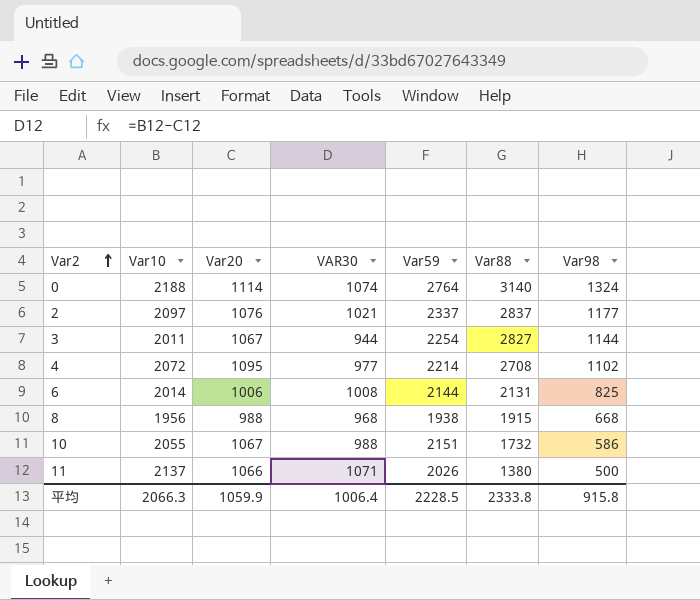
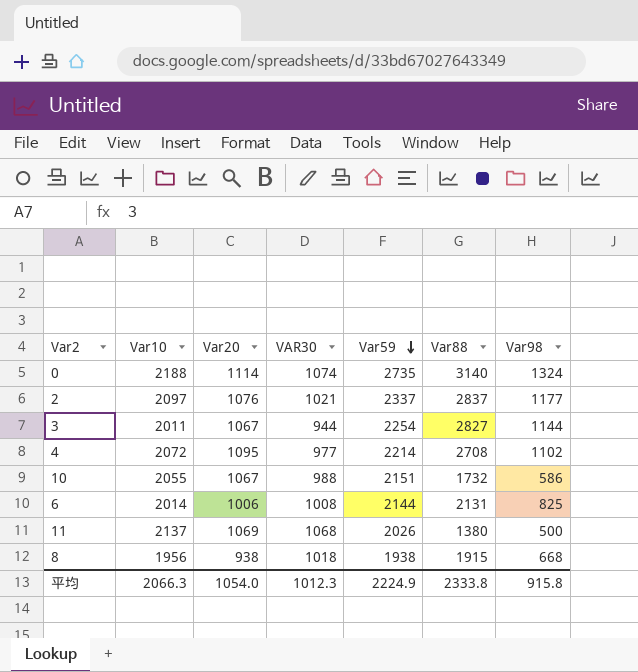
row order: Var2 ascending -> Var59 descending
0 | Var59: 2764 -> 2735
11 | Var20: 1066 -> 1069
11 | VAR30: 1071 -> 1068
8 | Var20: 988 -> 938
8 | VAR30: 968 -> 1018
平均 | Var20: 1059.9 -> 1054.0
平均 | VAR30: 1006.4 -> 1012.3
平均 | Var59: 2228.5 -> 2224.9

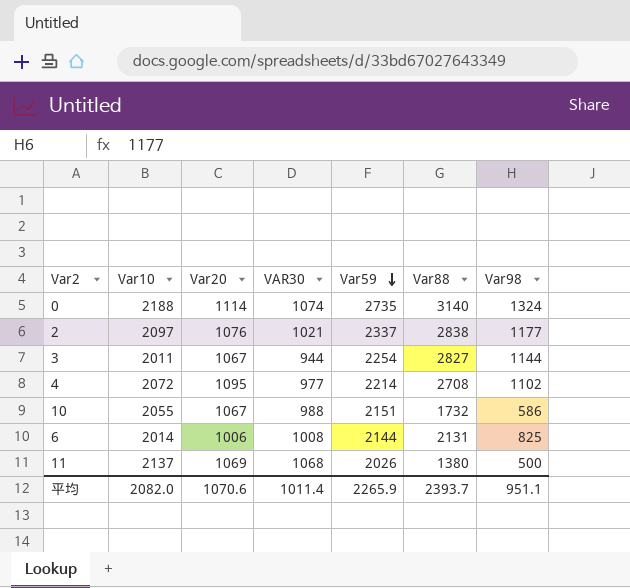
row 8: 1956 | 938 | 1018 | 1938 | 1915 | 668 -> none
2 | Var88: 2837 -> 2838
平均 | Var10: 2066.3 -> 2082.0
平均 | Var20: 1054.0 -> 1070.6
平均 | VAR30: 1012.3 -> 1011.4
平均 | Var59: 2224.9 -> 2265.9
平均 | Var88: 2333.8 -> 2393.7
平均 | Var98: 915.8 -> 951.1

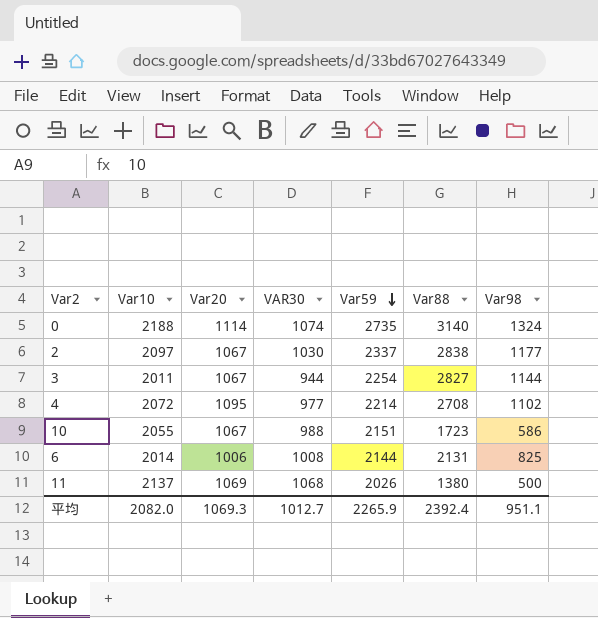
2 | Var20: 1076 -> 1067
2 | VAR30: 1021 -> 1030
10 | Var88: 1732 -> 1723
平均 | Var20: 1070.6 -> 1069.3
平均 | VAR30: 1011.4 -> 1012.7
平均 | Var88: 2393.7 -> 2392.4

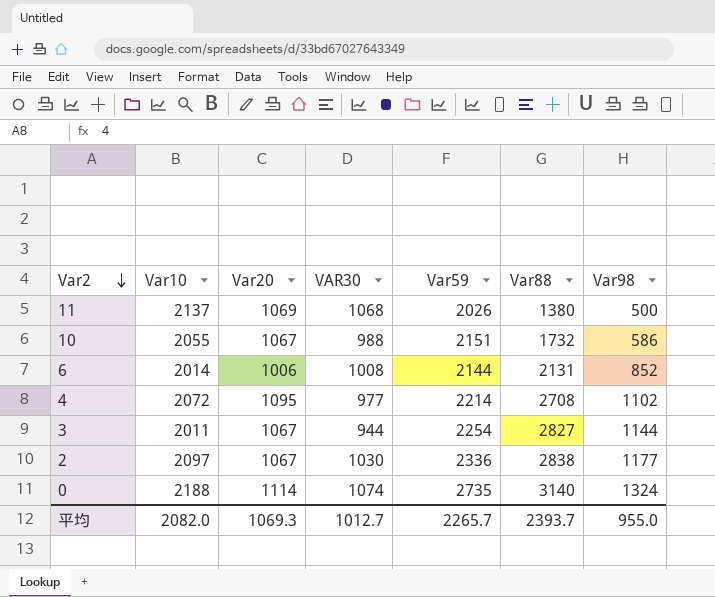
row order: Var59 descending -> Var2 descending
10 | Var88: 1723 -> 1732
6 | Var98: 825 -> 852
2 | Var59: 2337 -> 2336
平均 | Var59: 2265.9 -> 2265.7
平均 | Var88: 2392.4 -> 2393.7
平均 | Var98: 951.1 -> 955.0

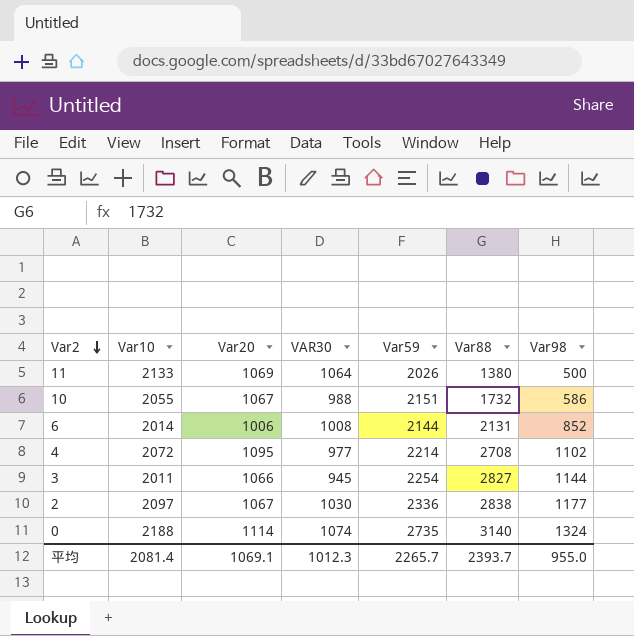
11 | Var10: 2137 -> 2133
11 | VAR30: 1068 -> 1064
3 | Var20: 1067 -> 1066
3 | VAR30: 944 -> 945
平均 | Var10: 2082.0 -> 2081.4
平均 | Var20: 1069.3 -> 1069.1
平均 | VAR30: 1012.7 -> 1012.3

